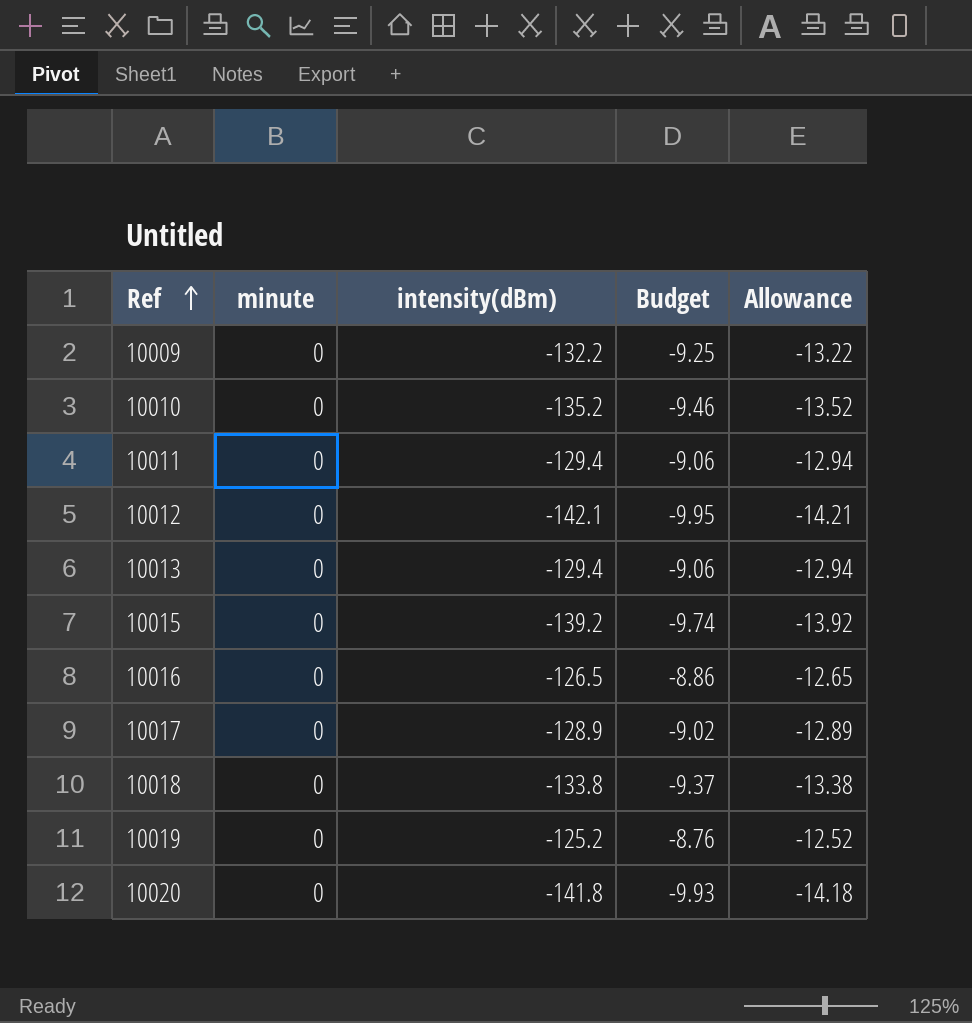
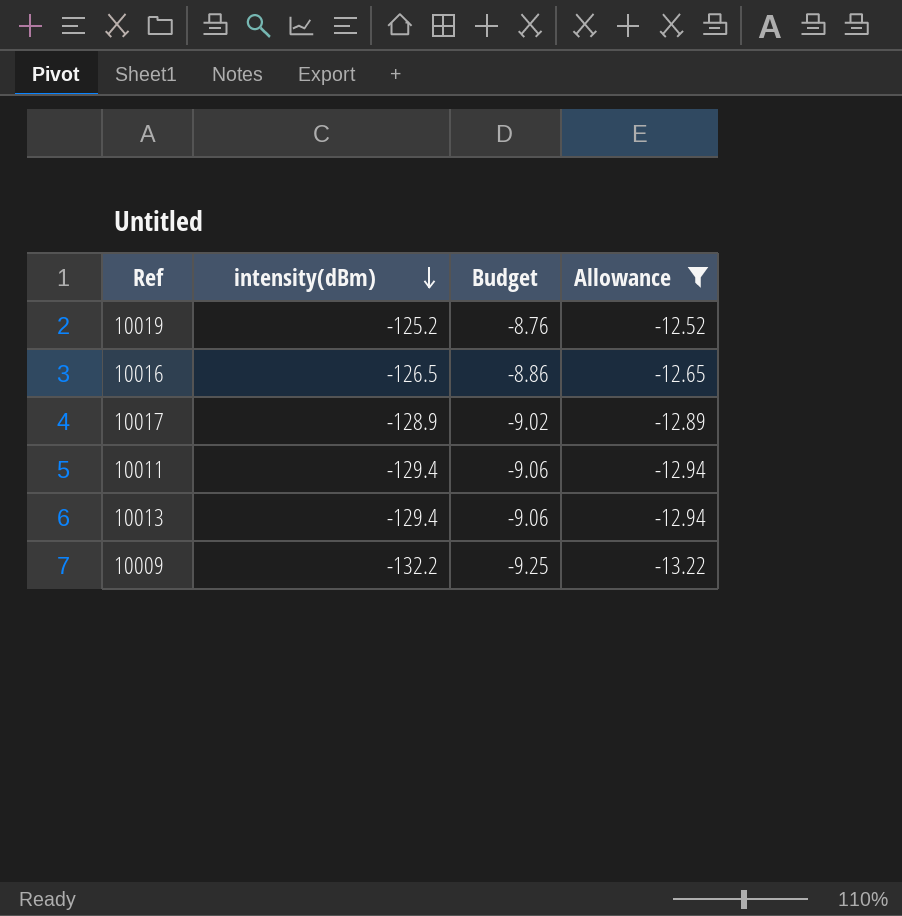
filter: none -> Allowance >= -13.22
row order: Ref ascending -> intensity(dBm) descending
column minute | position: 2 -> none

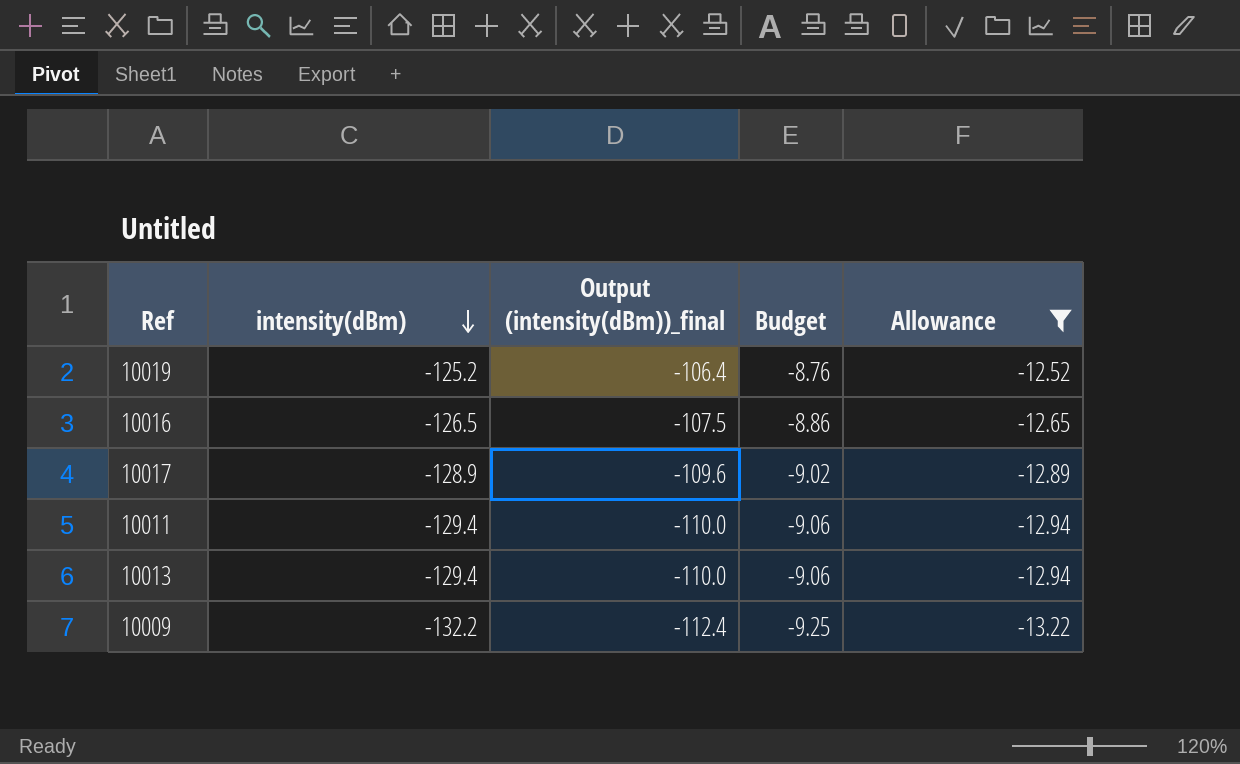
column Output (intensity(dBm))_final | formula: none -> [intensity(dBm)] * 0.85

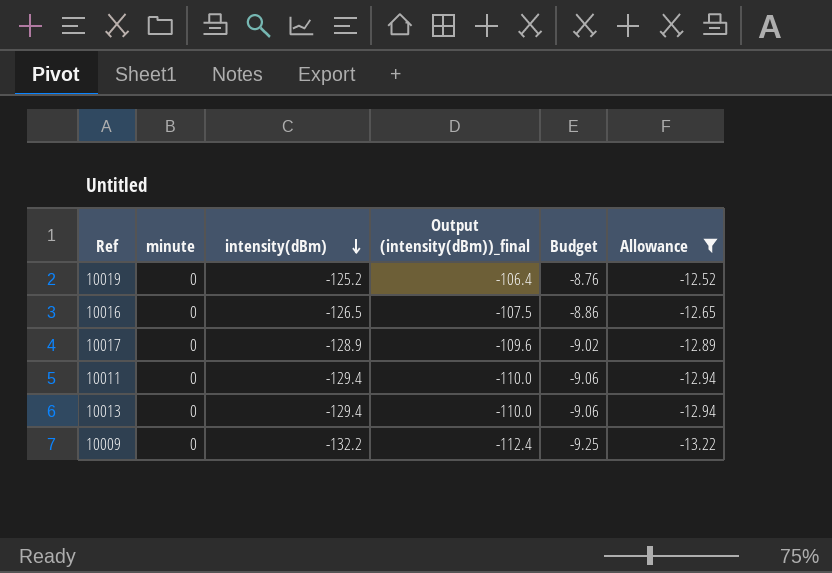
column minute | position: none -> 2

